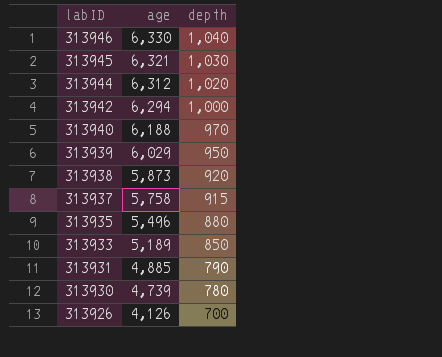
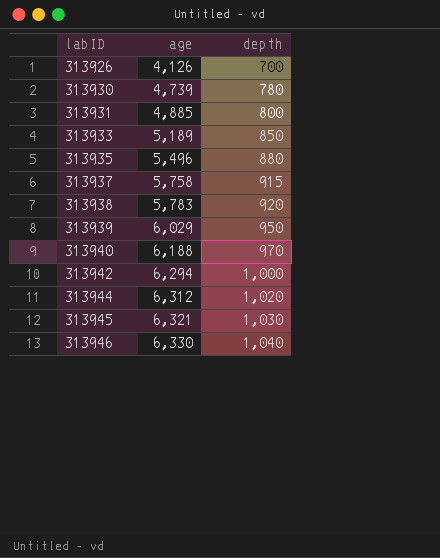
row order: labID descending -> labID ascending
313931 | depth: 790 -> 800
313938 | age: 5,873 -> 5,783

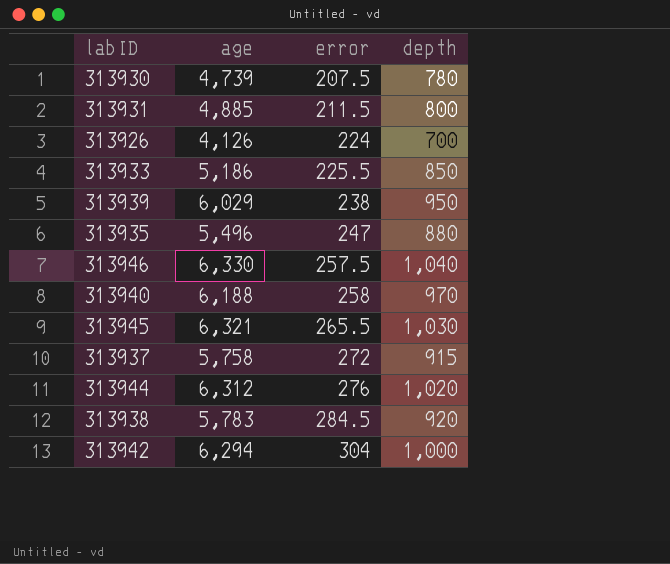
row order: labID ascending -> error ascending
column error | position: none -> 3
313933 | age: 5,189 -> 5,186

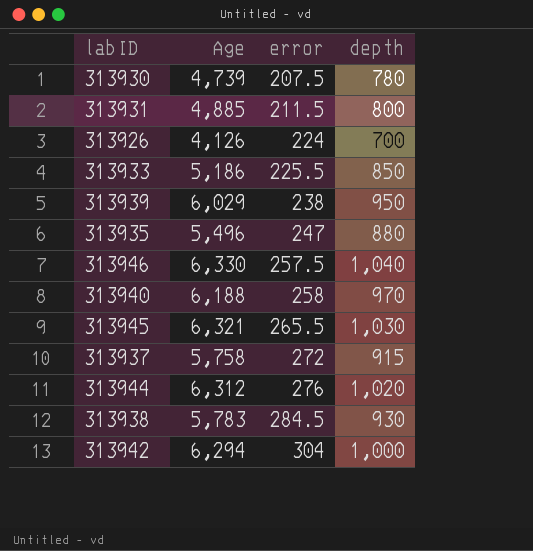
column name: age -> Age
313938 | depth: 920 -> 930

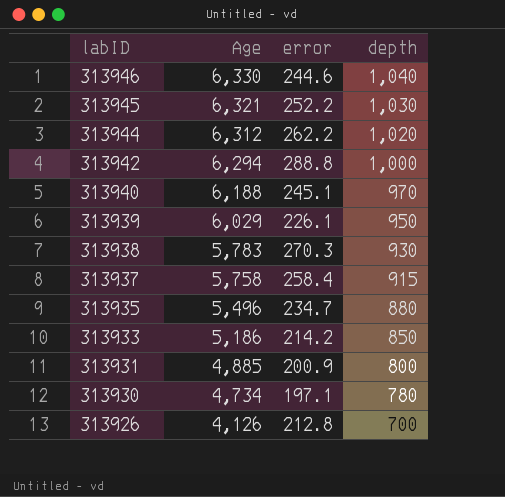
row order: error ascending -> labID descending
313946 | error: 257.5 -> 244.6
313945 | error: 265.5 -> 252.2
313944 | error: 276 -> 262.2
313942 | error: 304 -> 288.8
313940 | error: 258 -> 245.1
313939 | error: 238 -> 226.1
313938 | error: 284.5 -> 270.3
313937 | error: 272 -> 258.4
313935 | error: 247 -> 234.7
313933 | error: 225.5 -> 214.2
313931 | error: 211.5 -> 200.9
313930 | Age: 4,739 -> 4,734
313930 | error: 207.5 -> 197.1
313926 | error: 224 -> 212.8

